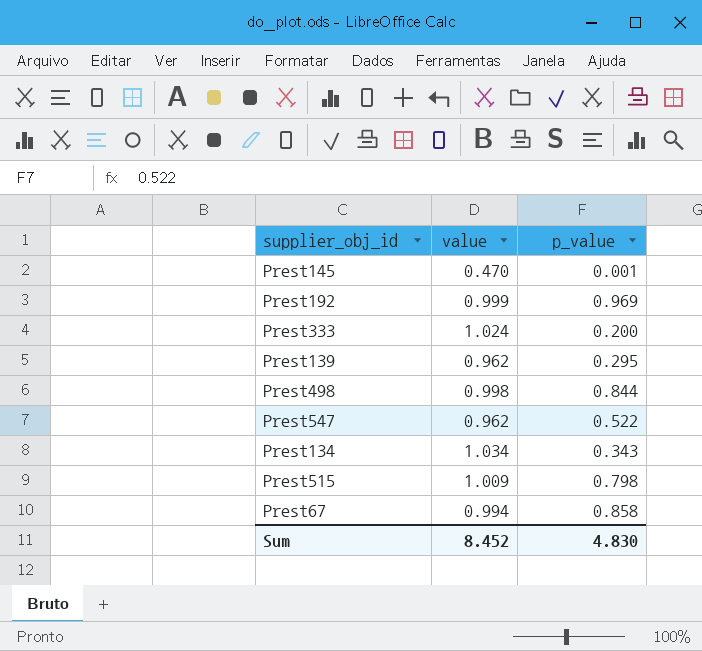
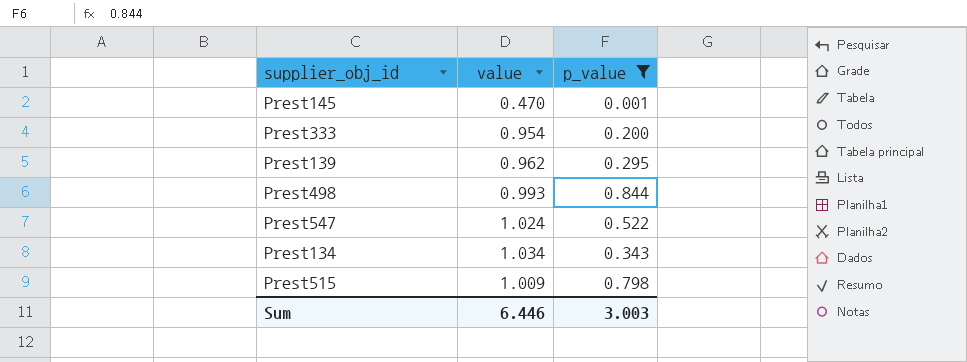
filter: none -> p_value <= 0.844
Prest333 | value: 1.024 -> 0.954
Prest498 | value: 0.998 -> 0.993
Prest547 | value: 0.962 -> 1.024
Sum | value: 8.452 -> 6.446
Sum | p_value: 4.830 -> 3.003

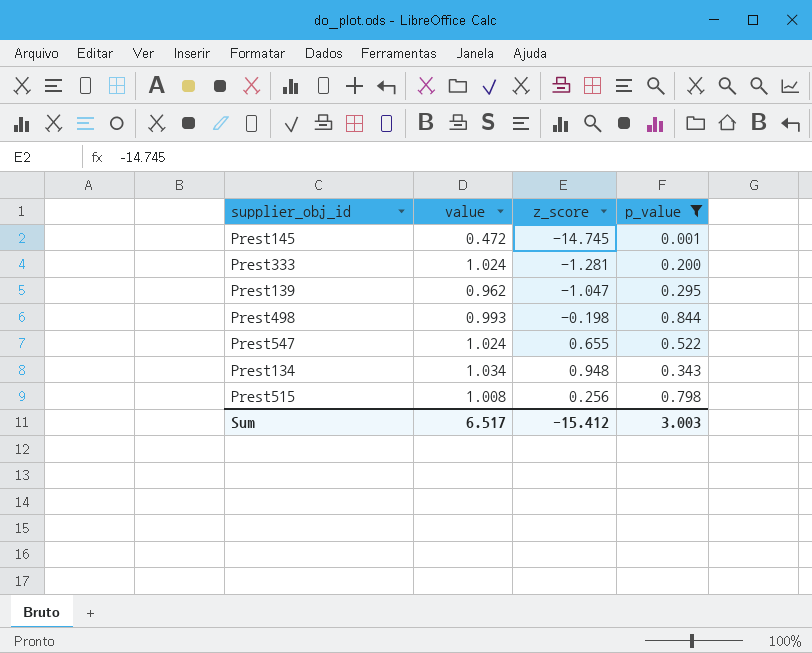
column z_score | position: none -> 3
Prest145 | value: 0.470 -> 0.472
Prest333 | value: 0.954 -> 1.024
Prest515 | value: 1.009 -> 1.008
Sum | value: 6.446 -> 6.517

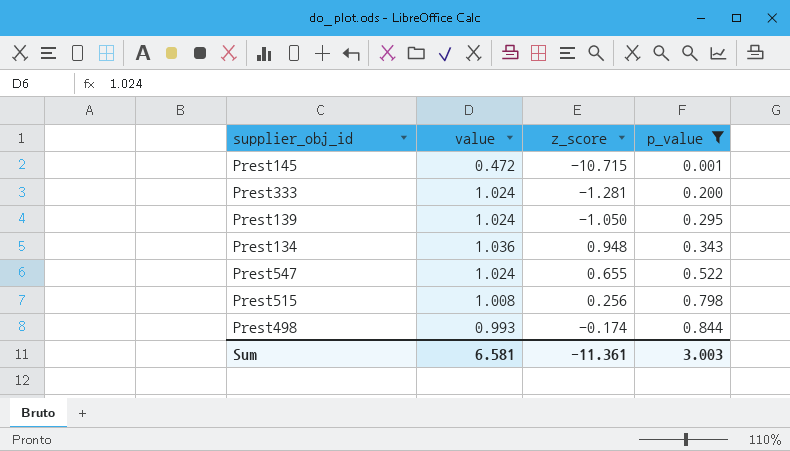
row order: none -> p_value ascending
Prest145 | z_score: -14.745 -> -10.715
Prest139 | value: 0.962 -> 1.024
Prest139 | z_score: -1.047 -> -1.050
Prest134 | value: 1.034 -> 1.036
Prest498 | z_score: -0.198 -> -0.174
Sum | value: 6.517 -> 6.581
Sum | z_score: -15.412 -> -11.361

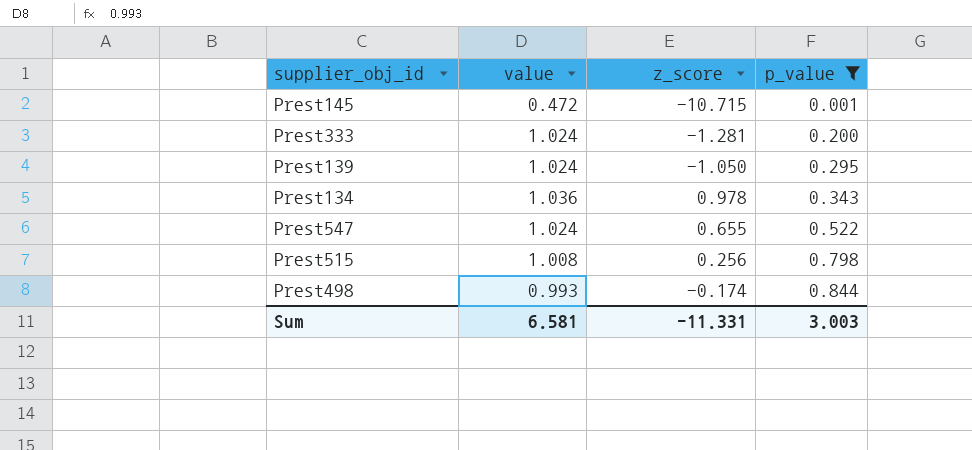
Prest134 | z_score: 0.948 -> 0.978
Sum | z_score: -11.361 -> -11.331

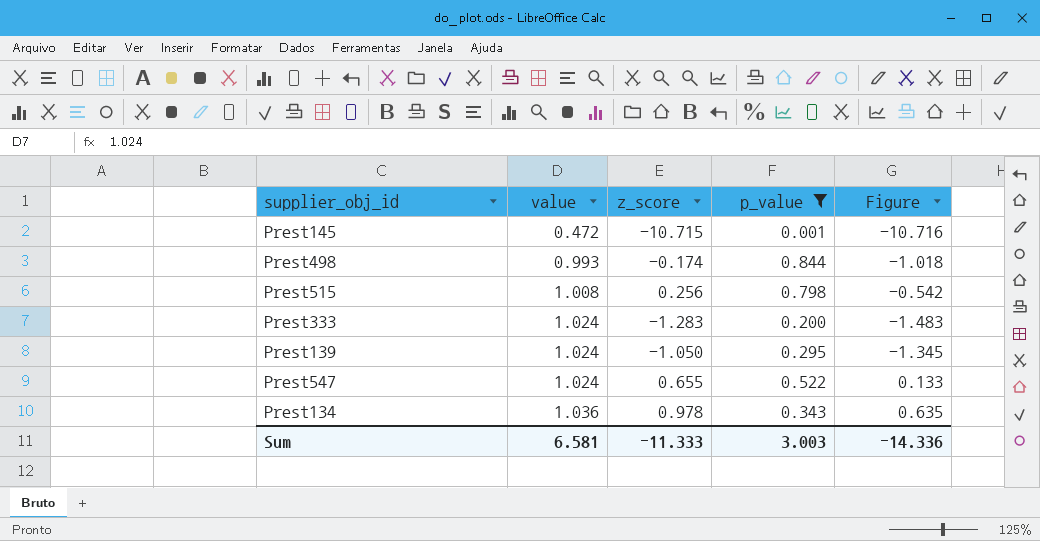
row order: p_value ascending -> value ascending
column Figure | formula: none -> [z_score] - [p_value]
Prest333 | z_score: -1.281 -> -1.283
Sum | z_score: -11.331 -> -11.333

